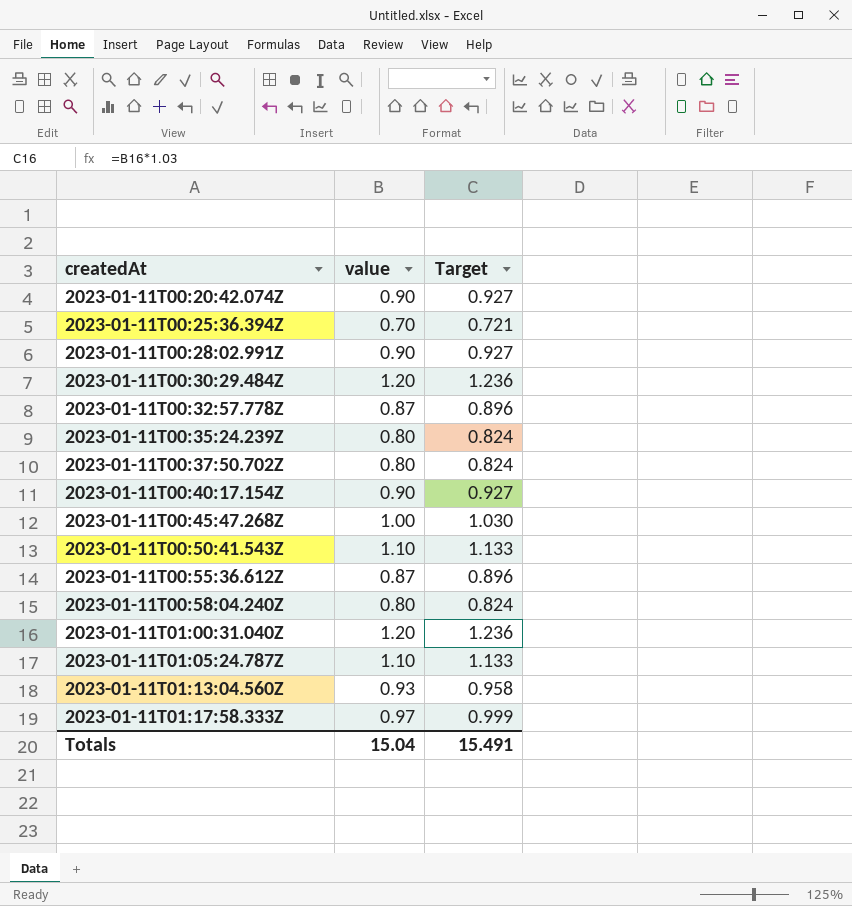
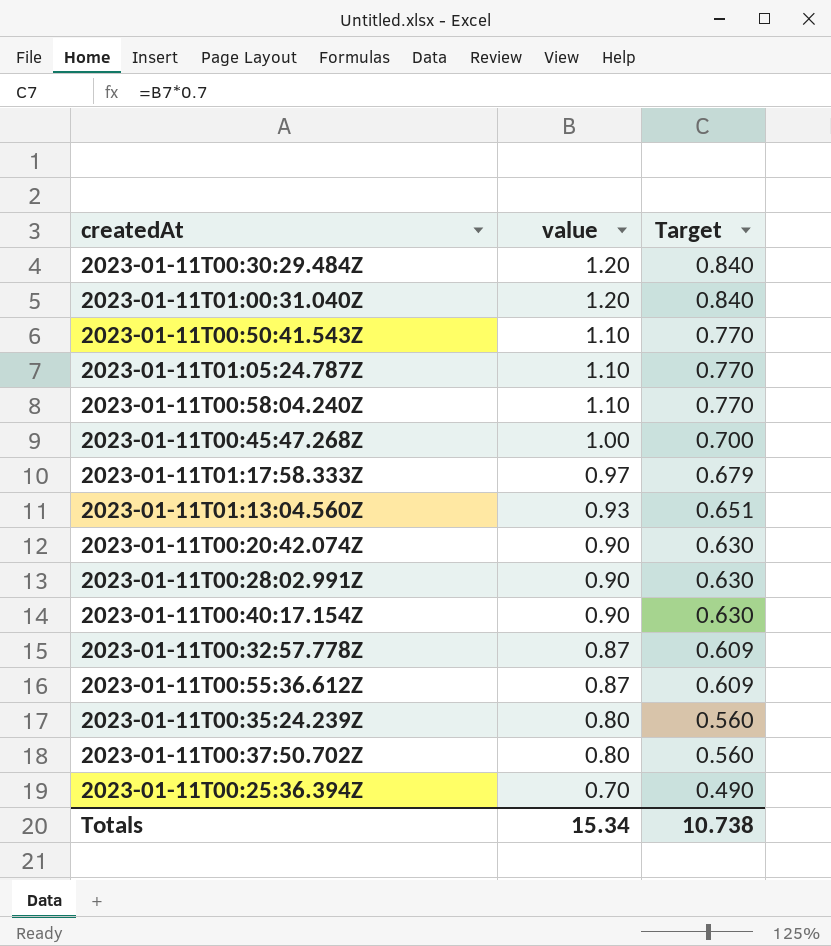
row order: createdAt ascending -> value descending
column Target | formula: [value] * 1.03 -> [value] * 0.7
2023-01-11T00:58:04.240Z | value: 0.80 -> 1.10
Totals | value: 15.04 -> 15.34
Totals | Target: 15.491 -> 10.738

